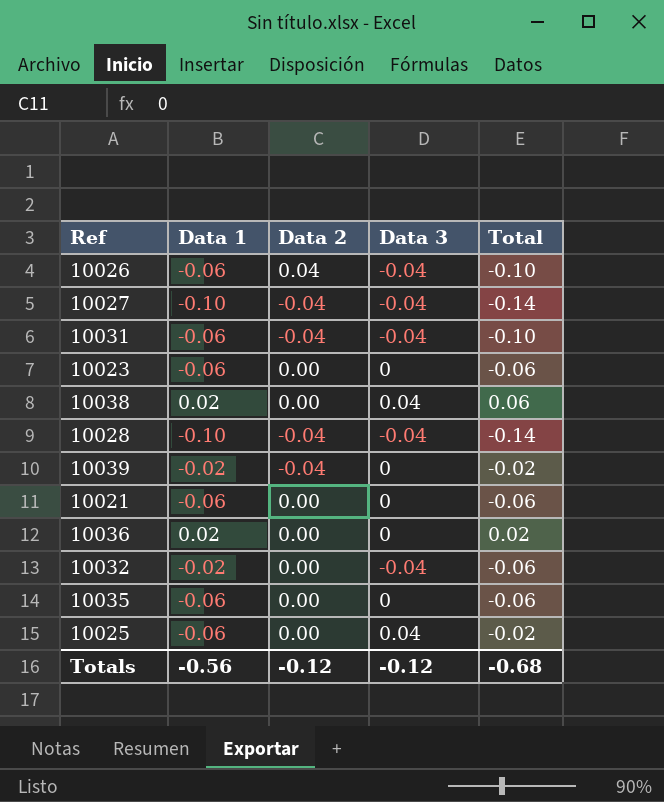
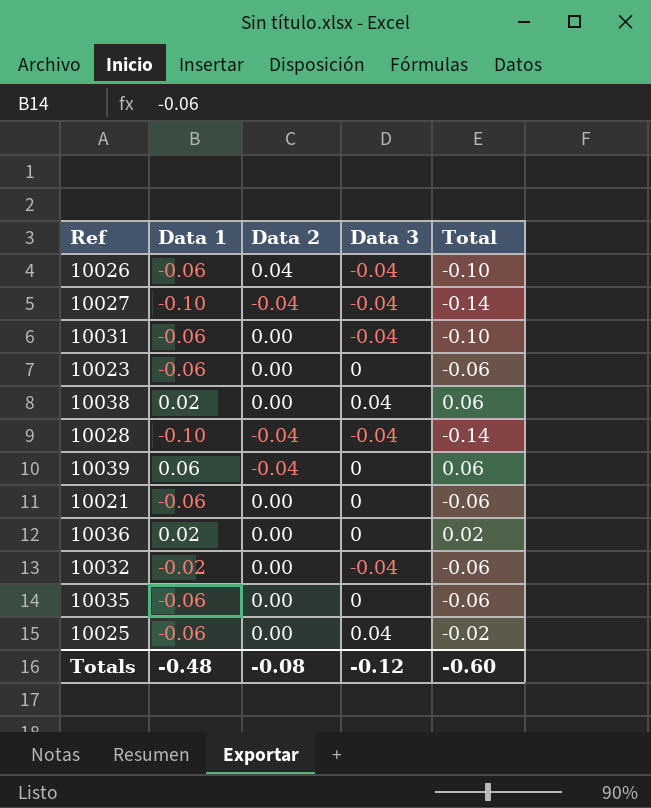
10031 | Data 2: -0.04 -> 0.00
10039 | Data 1: -0.02 -> 0.06
10039 | Total: -0.02 -> 0.06
Totals | Data 1: -0.56 -> -0.48
Totals | Data 2: -0.12 -> -0.08
Totals | Total: -0.68 -> -0.60

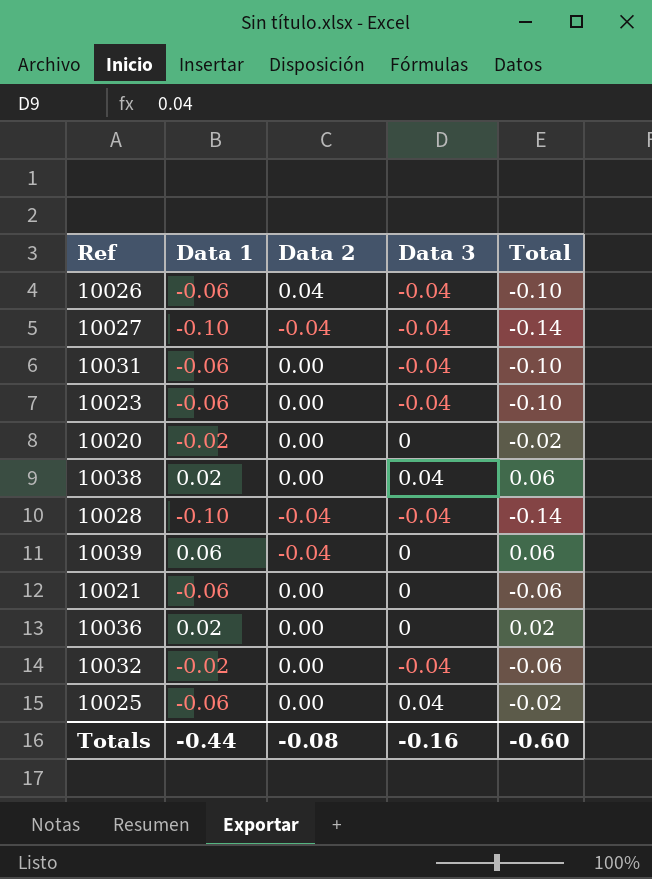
row 10035: -0.06 | 0.00 | 0 | -0.06 -> none
10023 | Data 3: 0 -> -0.04
10023 | Total: -0.06 -> -0.10
row 10020: none -> -0.02 | 0.00 | 0 | -0.02
Totals | Data 1: -0.48 -> -0.44
Totals | Data 3: -0.12 -> -0.16

